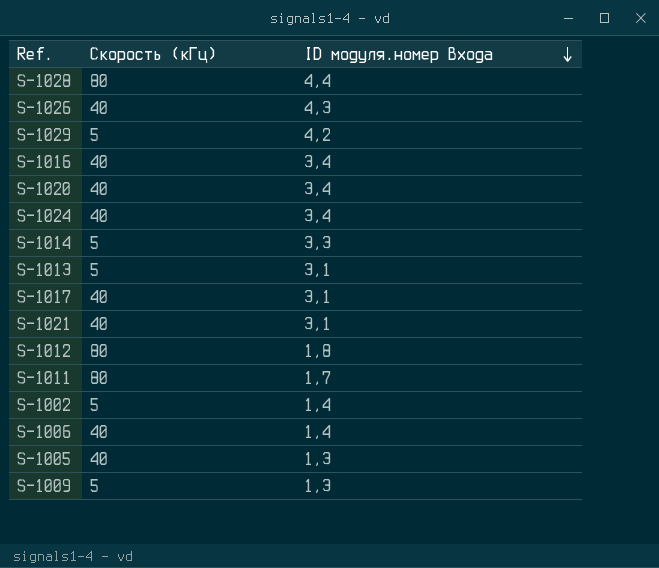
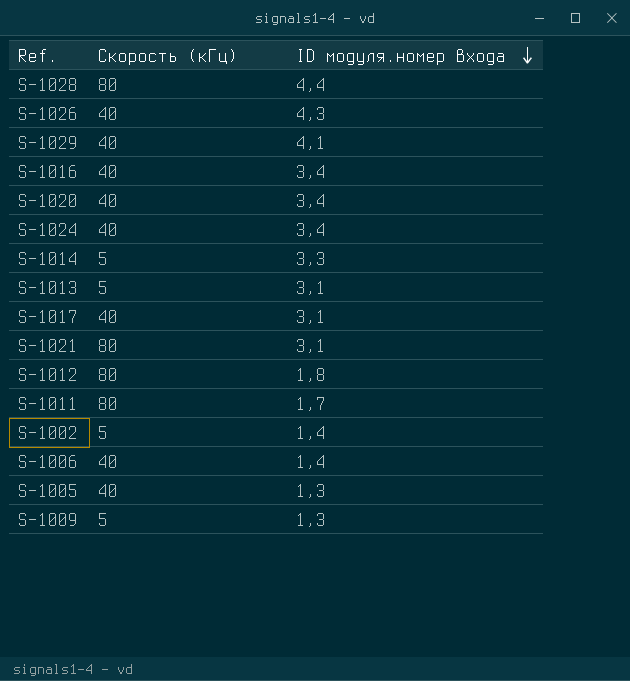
S-1029 | Скорость (кГц): 5 -> 40
S-1029 | ID модуля.номер входа: 4,2 -> 4,1
S-1021 | Скорость (кГц): 40 -> 80

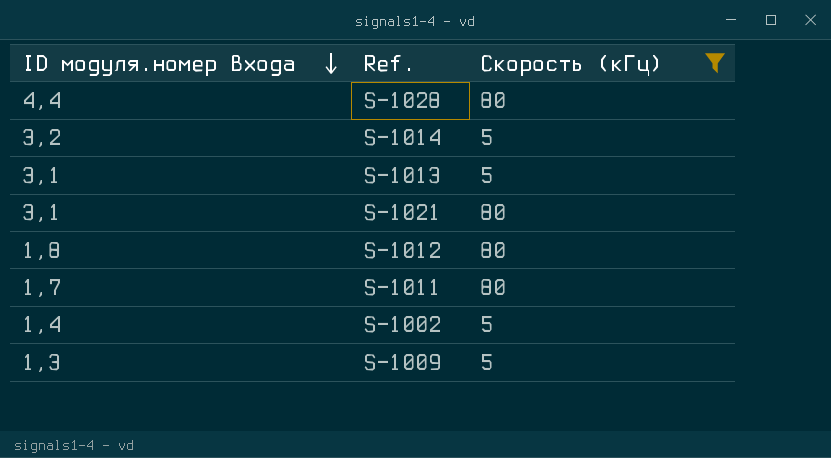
filter: none -> Скорость (кГц) != 40
column ID модуля.номер входа | position: 3 -> 1
S-1014 | ID модуля.номер входа: 3,3 -> 3,2

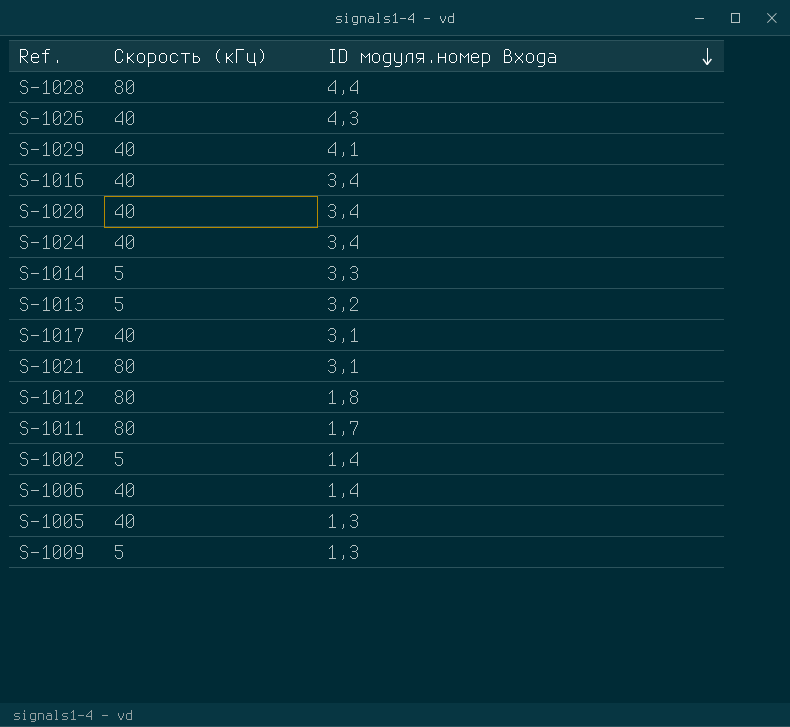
filter: Скорость (кГц) != 40 -> none
column ID модуля.номер входа | position: 1 -> 3
S-1014 | ID модуля.номер входа: 3,2 -> 3,3
S-1013 | ID модуля.номер входа: 3,1 -> 3,2

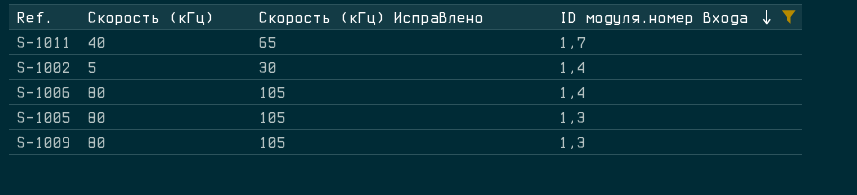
filter: none -> ID модуля.номер входа <= 1,7
column Скорость (кГц) Исправлено | formula: none -> [Скорость (кГц)] + 25
S-1011 | Скорость (кГц): 80 -> 40
S-1006 | Скорость (кГц): 40 -> 80
S-1005 | Скорость (кГц): 40 -> 80
S-1009 | Скорость (кГц): 5 -> 80

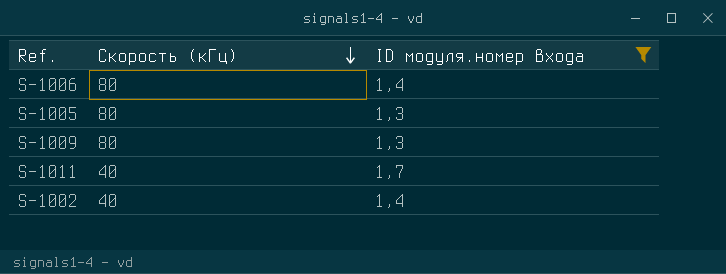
row order: ID модуля.номер входа descending -> Скорость (кГц) descending
column Скорость (кГц) Исправлено | formula: [Скорость (кГц)] + 25 -> none
S-1002 | Скорость (кГц): 5 -> 40

